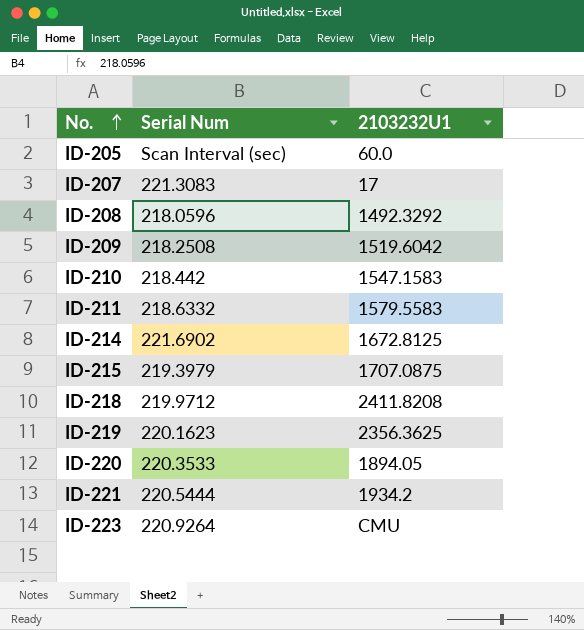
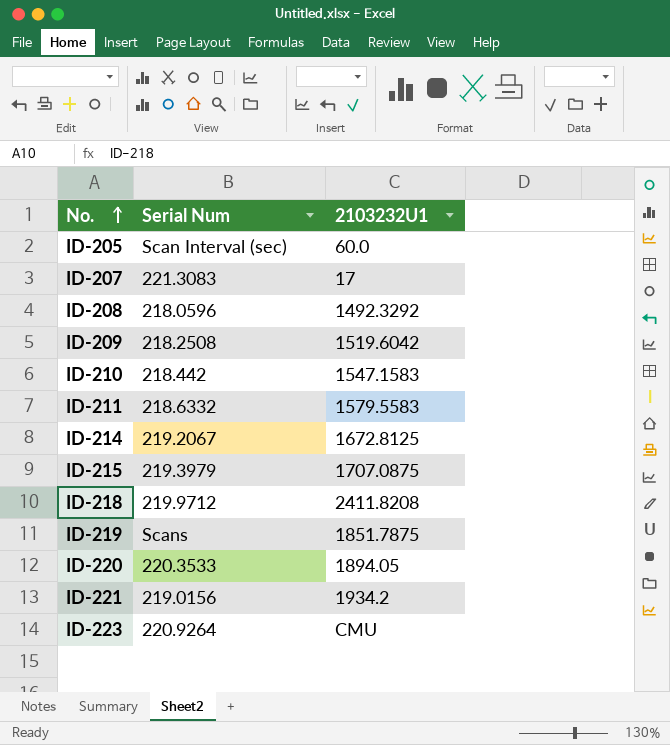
ID-214 | Serial Num: 221.6902 -> 219.2067
ID-219 | Serial Num: 220.1623 -> Scans
ID-219 | 2103232U1: 2356.3625 -> 1851.7875
ID-221 | Serial Num: 220.5444 -> 219.0156

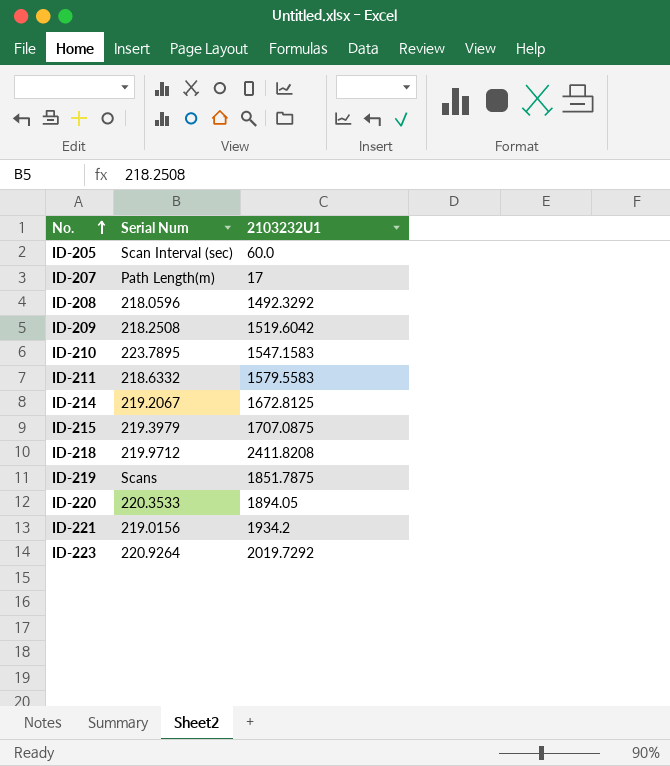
ID-207 | Serial Num: 221.3083 -> Path Length(m)
ID-210 | Serial Num: 218.442 -> 223.7895
ID-223 | 2103232U1: CMU -> 2019.7292

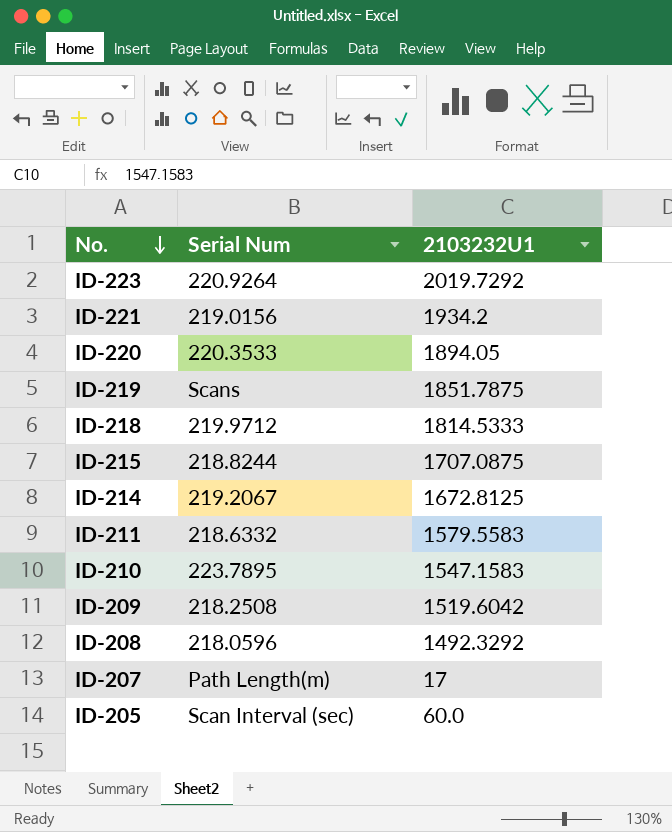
row order: No. ascending -> No. descending
ID-218 | 2103232U1: 2411.8208 -> 1814.5333
ID-215 | Serial Num: 219.3979 -> 218.8244

